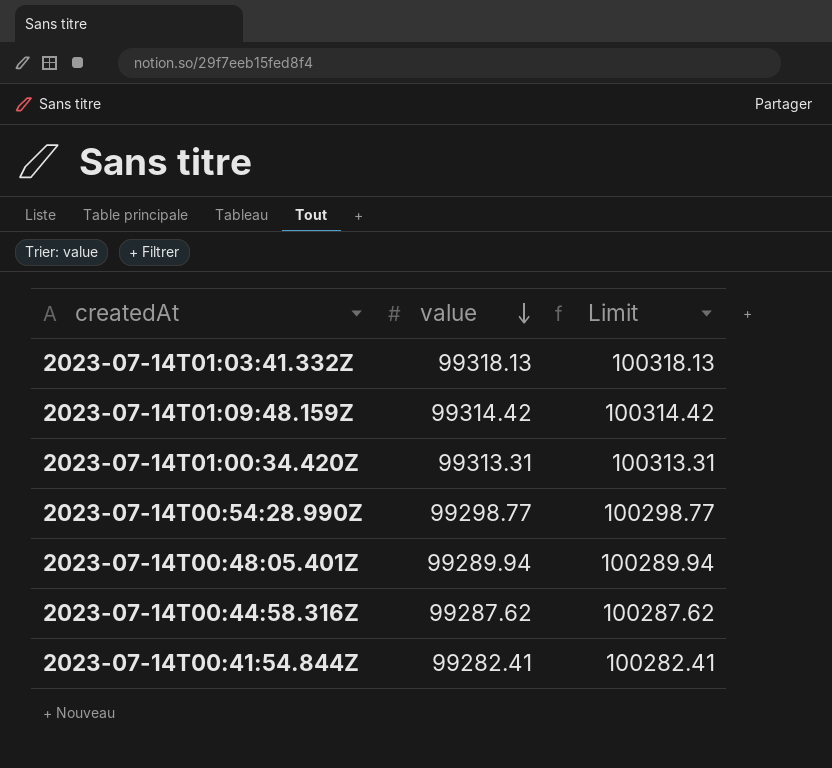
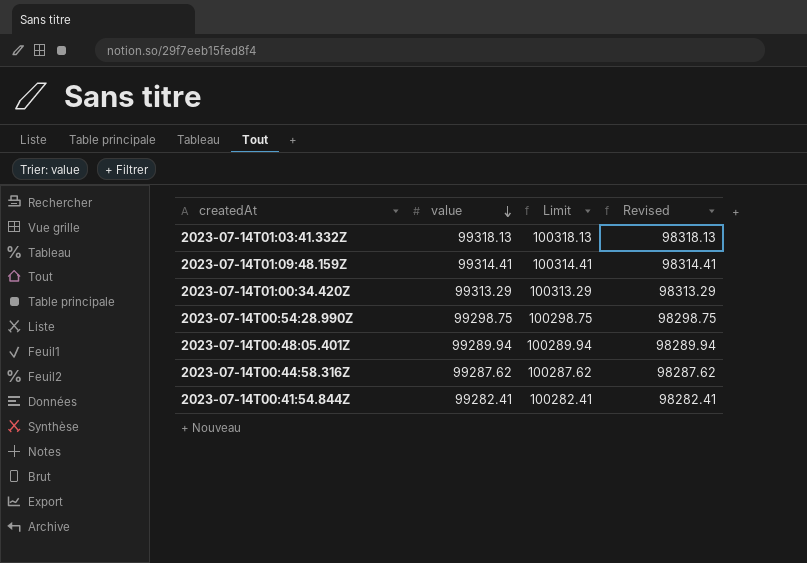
column Revised | formula: none -> [value] - 1000
2023-07-14T01:09:48.159Z | value: 99314.42 -> 99314.41
2023-07-14T01:09:48.159Z | Limit: 100314.42 -> 100314.41
2023-07-14T01:00:34.420Z | value: 99313.31 -> 99313.29
2023-07-14T01:00:34.420Z | Limit: 100313.31 -> 100313.29
2023-07-14T00:54:28.990Z | value: 99298.77 -> 99298.75
2023-07-14T00:54:28.990Z | Limit: 100298.77 -> 100298.75

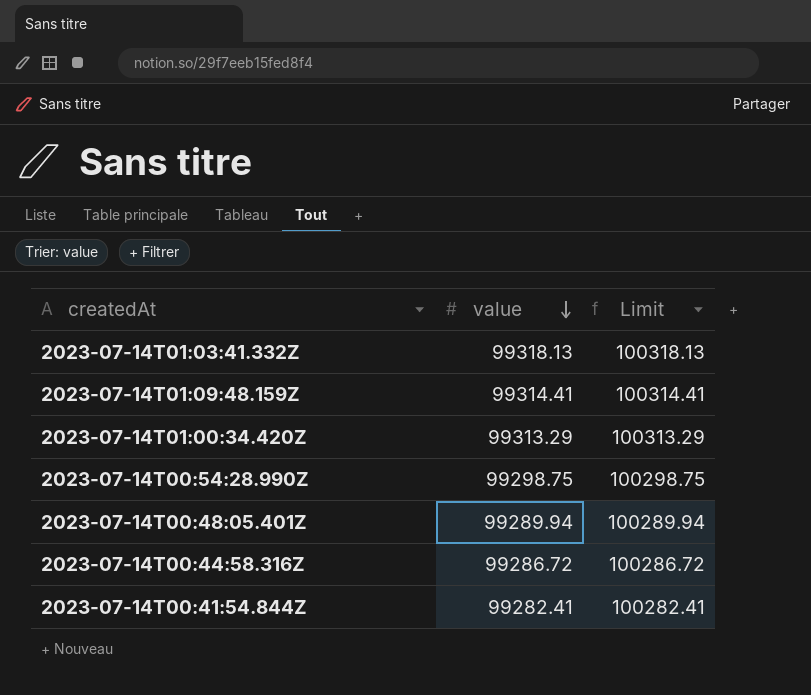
column Revised | formula: [value] - 1000 -> none
2023-07-14T00:44:58.316Z | value: 99287.62 -> 99286.72
2023-07-14T00:44:58.316Z | Limit: 100287.62 -> 100286.72

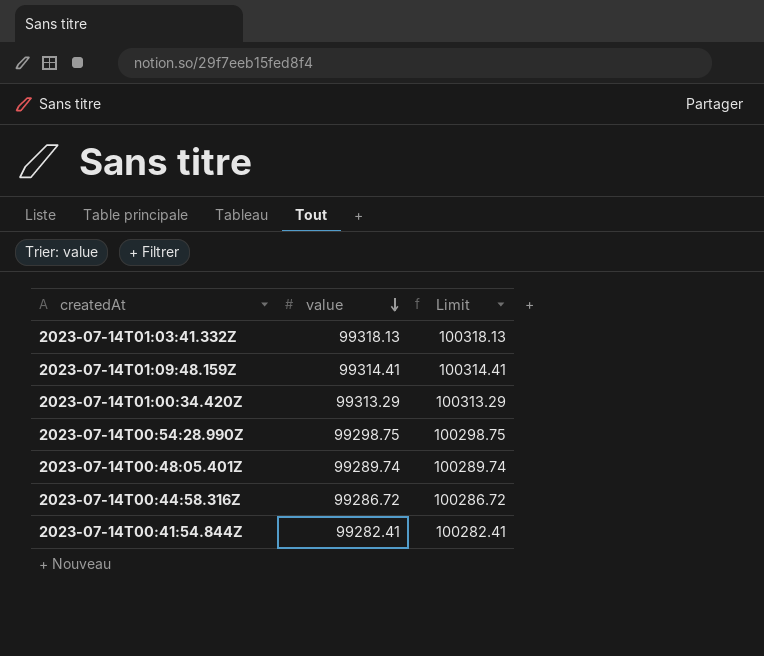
2023-07-14T00:48:05.401Z | value: 99289.94 -> 99289.74
2023-07-14T00:48:05.401Z | Limit: 100289.94 -> 100289.74

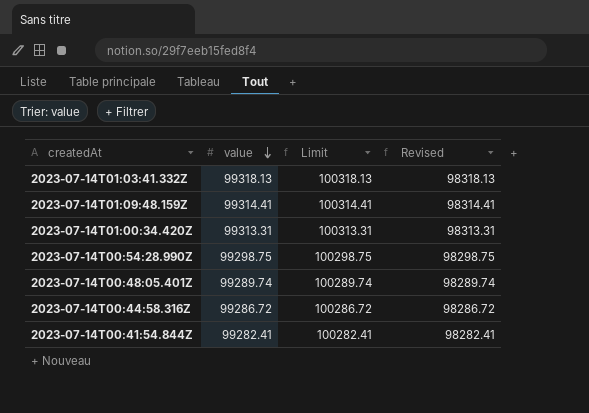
column Revised | formula: none -> [value] - 1000
2023-07-14T01:00:34.420Z | value: 99313.29 -> 99313.31
2023-07-14T01:00:34.420Z | Limit: 100313.29 -> 100313.31

